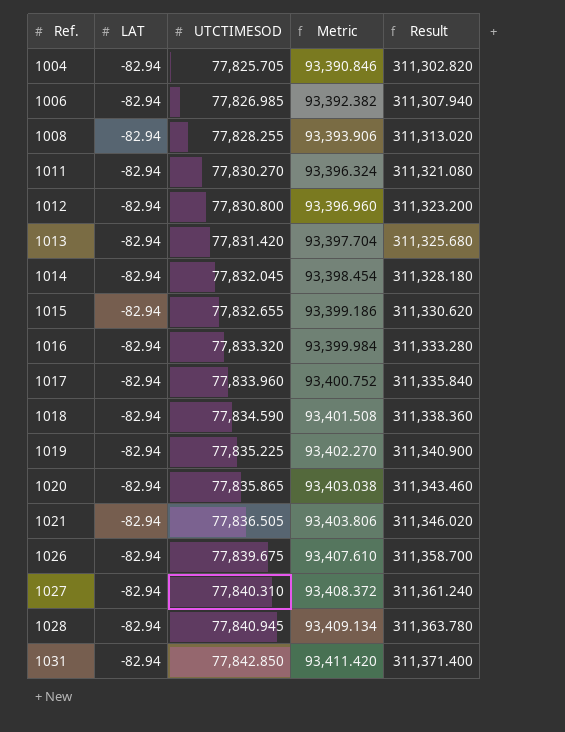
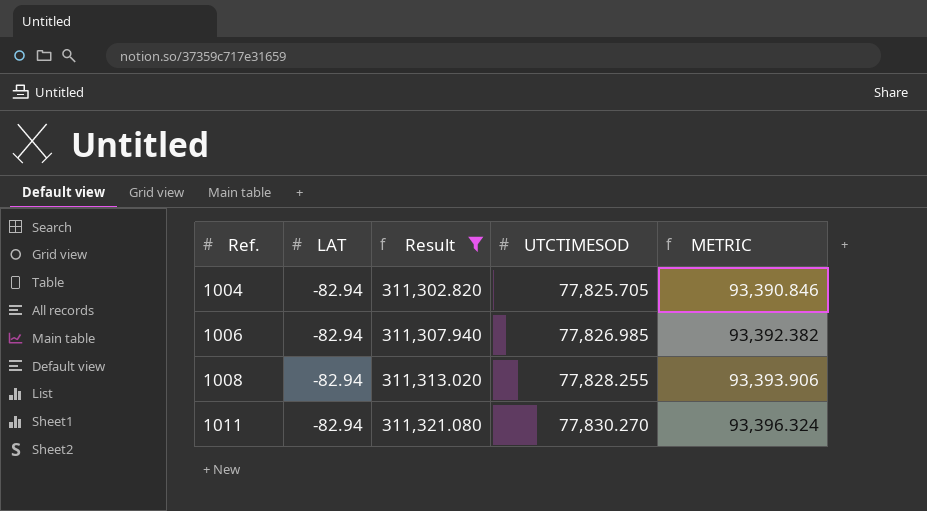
filter: none -> Result <= 311,321.080
column Result | position: 5 -> 3
column name: Metric -> METRIC

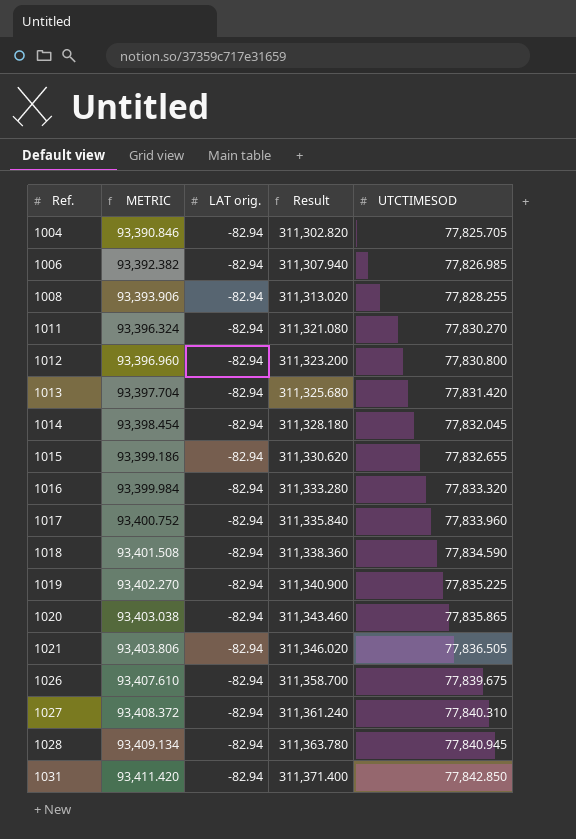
filter: Result <= 311,321.080 -> none
column METRIC | position: 5 -> 2
column name: LAT -> LAT orig.

